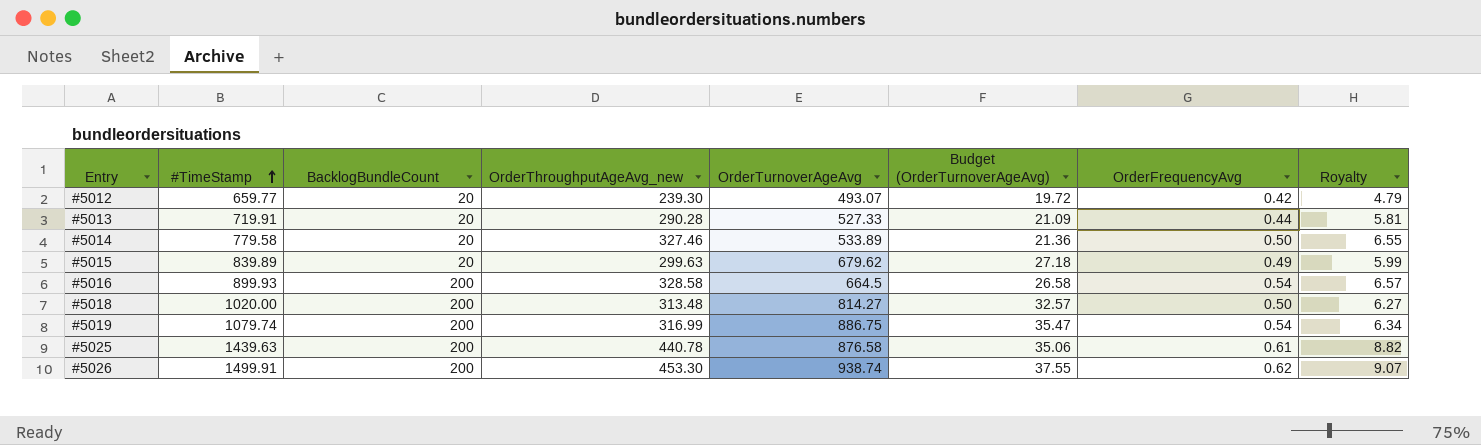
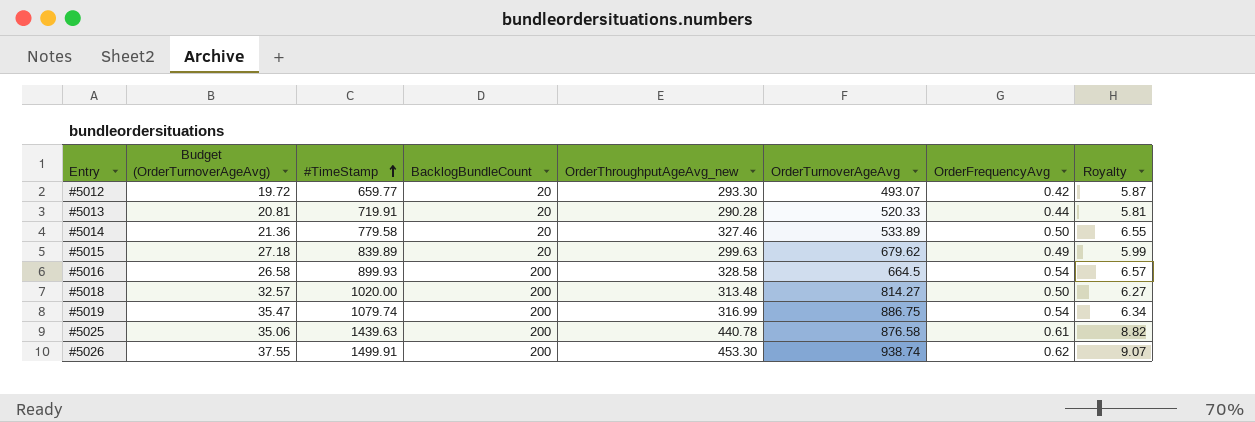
column Budget (OrderTurnoverAgeAvg) | position: 6 -> 2
#5012 | OrderThroughputAgeAvg_new: 239.30 -> 293.30
#5012 | Royalty: 4.79 -> 5.87
#5013 | Budget (OrderTurnoverAgeAvg): 21.09 -> 20.81
#5013 | OrderTurnoverAgeAvg: 527.33 -> 520.33

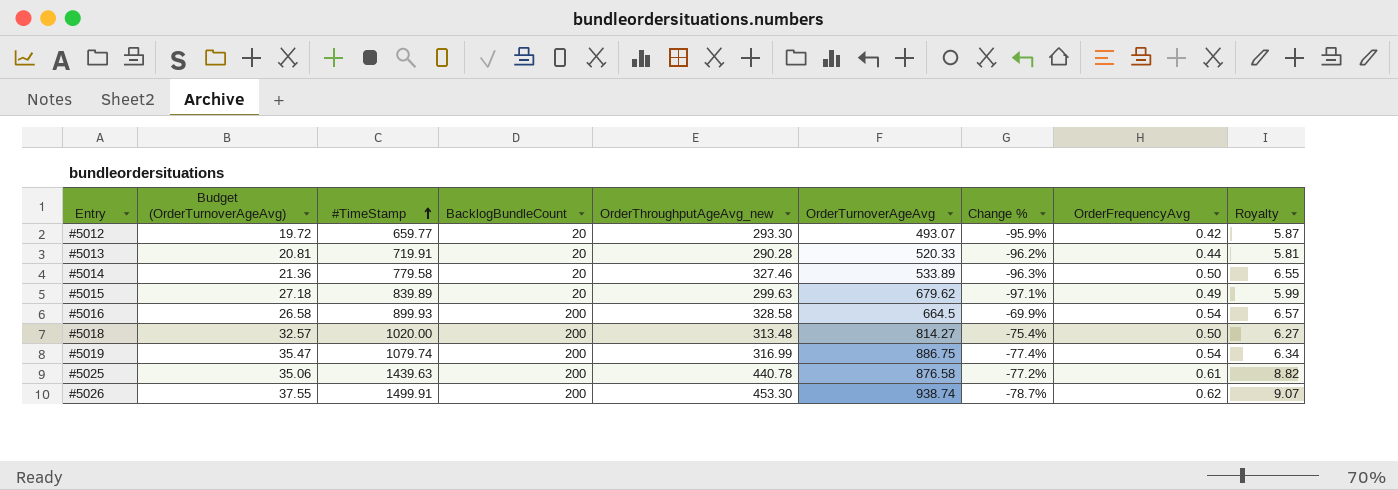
column Change % | formula: none -> ([BacklogBundleCount] - [OrderTurnoverAgeAvg]) / [OrderTurnoverAgeAvg]

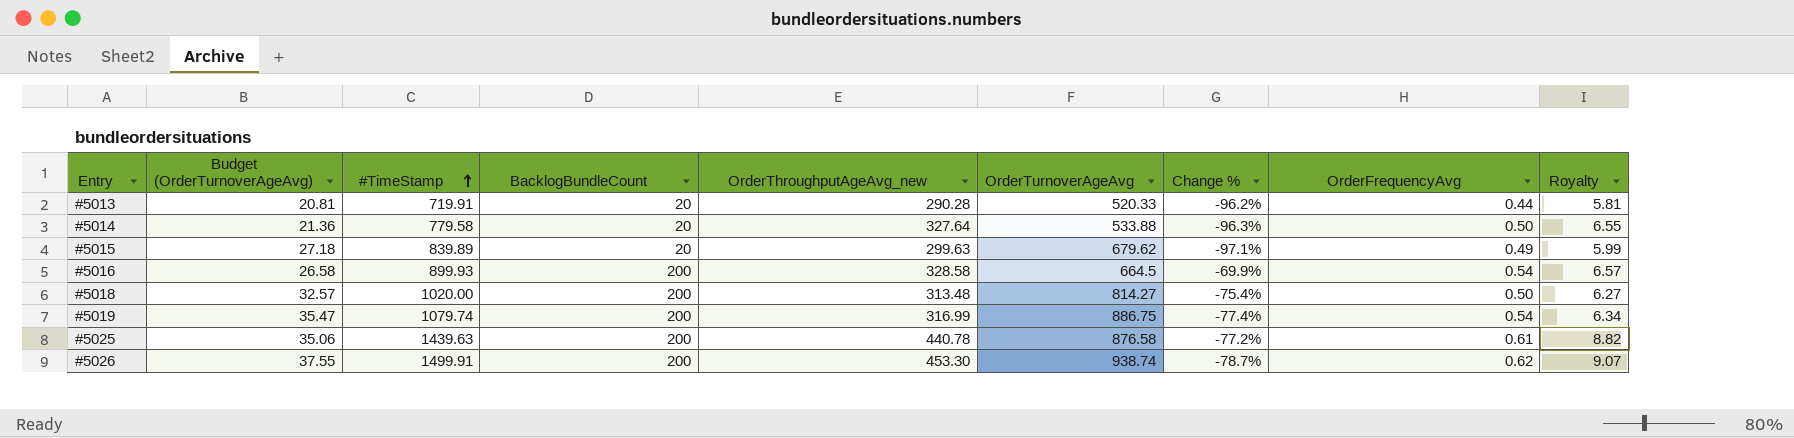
row #5012: 19.72 | 659.77 | 20 | 293.30 | 493.07 | -95.9% | 0.42 | 5.87 -> none
#5014 | OrderThroughputAgeAvg_new: 327.46 -> 327.64
#5014 | OrderTurnoverAgeAvg: 533.89 -> 533.88

